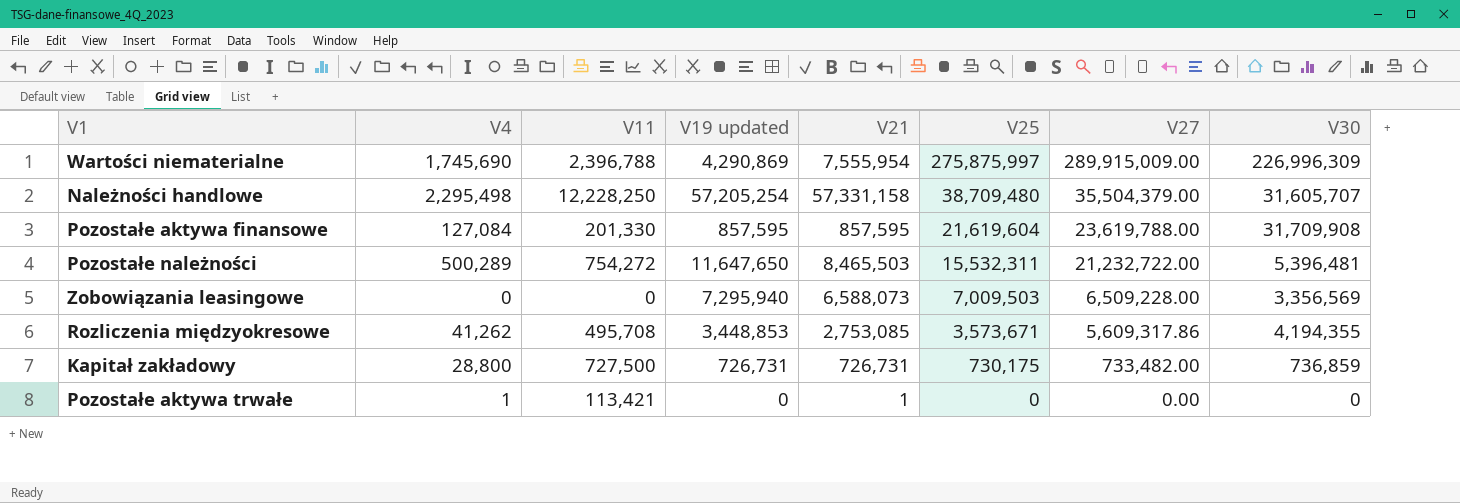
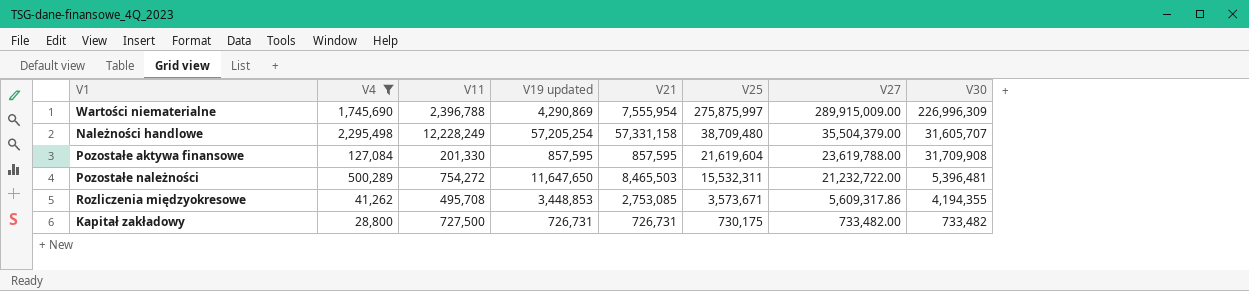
filter: none -> V4 >= 28,800
Należności handlowe | V11: 12,228,250 -> 12,228,249
Kapitał zakładowy | V30: 736,859 -> 733,482

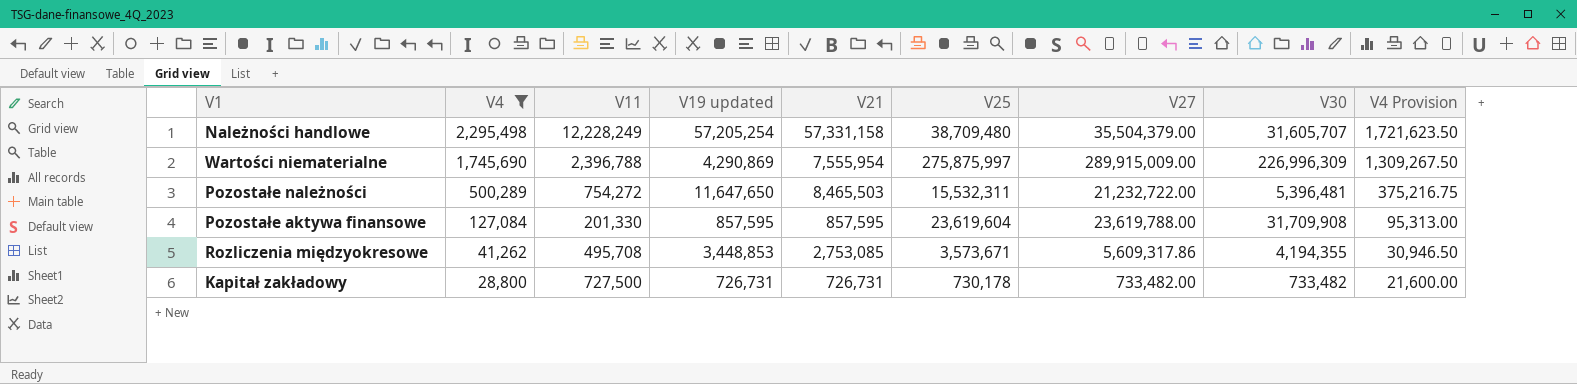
row order: V25 descending -> V4 descending
column V4 Provision | formula: none -> [V4] * 0.75
Pozostałe aktywa finansowe | V25: 21,619,604 -> 23,619,604
Kapitał zakładowy | V25: 730,175 -> 730,178

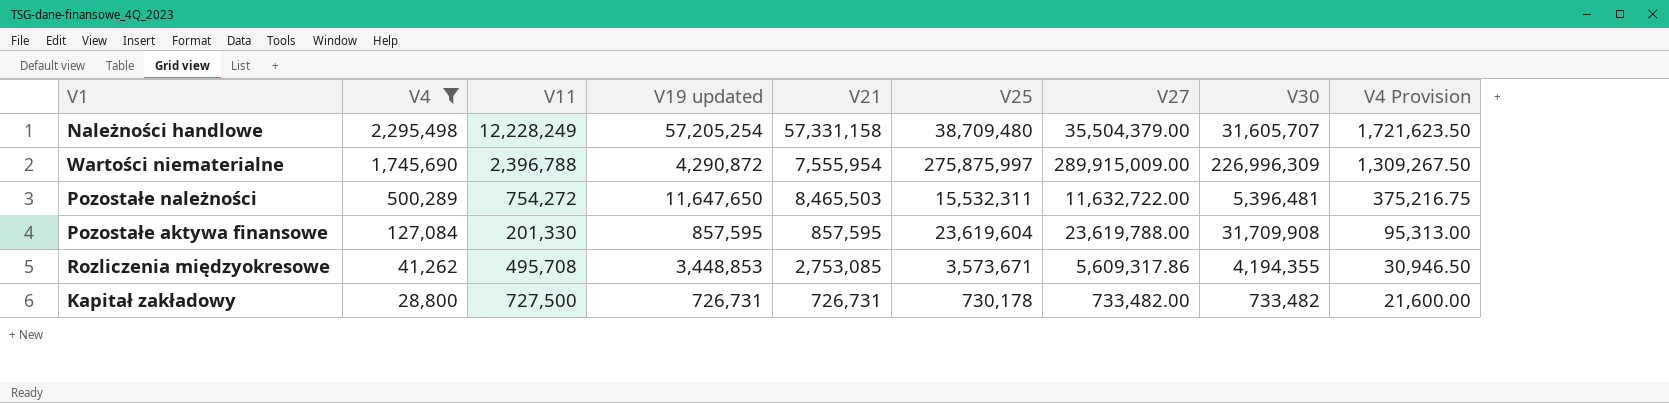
Wartości niematerialne | V19 updated: 4,290,869 -> 4,290,872
Pozostałe należności | V27: 21,232,722.00 -> 11,632,722.00

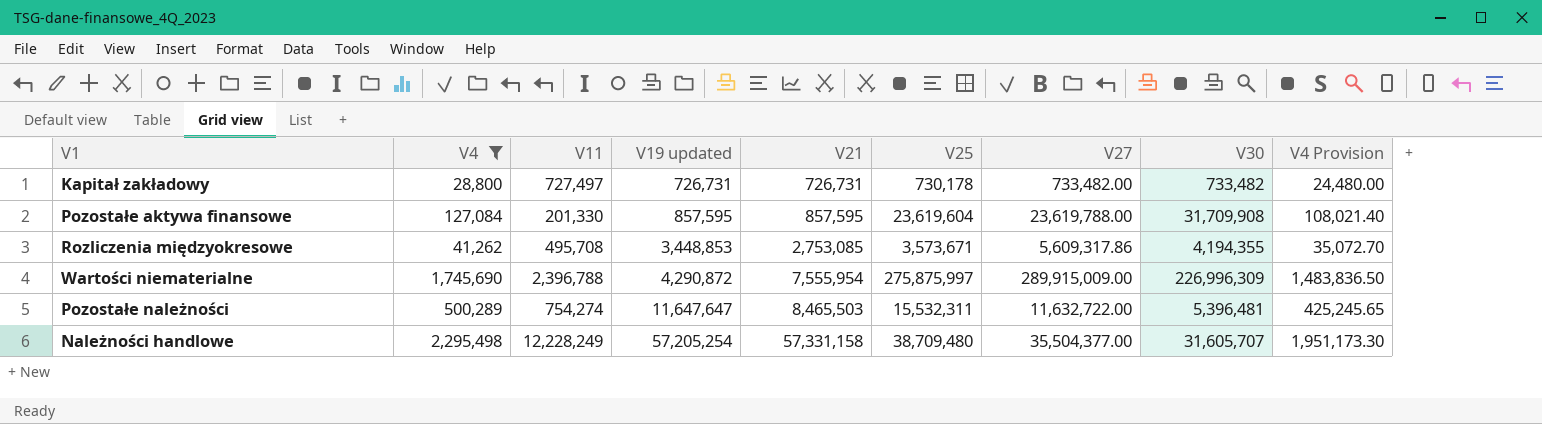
row order: V4 descending -> V19 updated ascending
column V4 Provision | formula: [V4] * 0.75 -> [V4] * 0.85
Kapitał zakładowy | V11: 727,500 -> 727,497
Pozostałe należności | V11: 754,272 -> 754,274
Pozostałe należności | V19 updated: 11,647,650 -> 11,647,647
Należności handlowe | V27: 35,504,379.00 -> 35,504,377.00

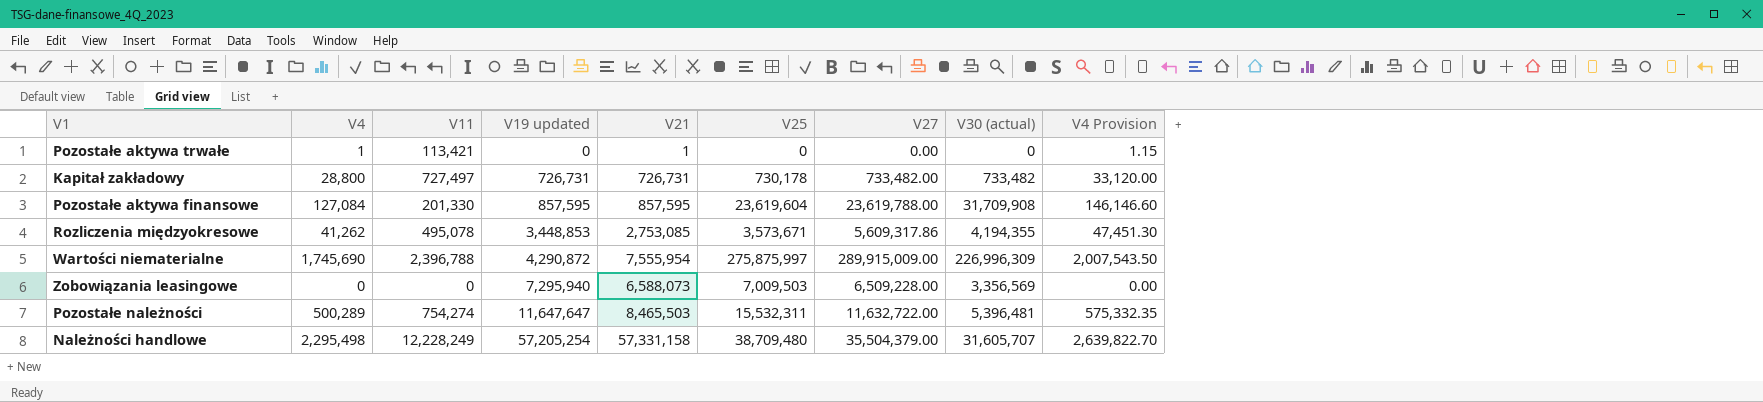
filter: V4 >= 28,800 -> none
column name: V30 -> V30 (actual)
column V4 Provision | formula: [V4] * 0.85 -> [V4] * 1.15
Rozliczenia międzyokresowe | V11: 495,708 -> 495,078
Należności handlowe | V27: 35,504,377.00 -> 35,504,379.00

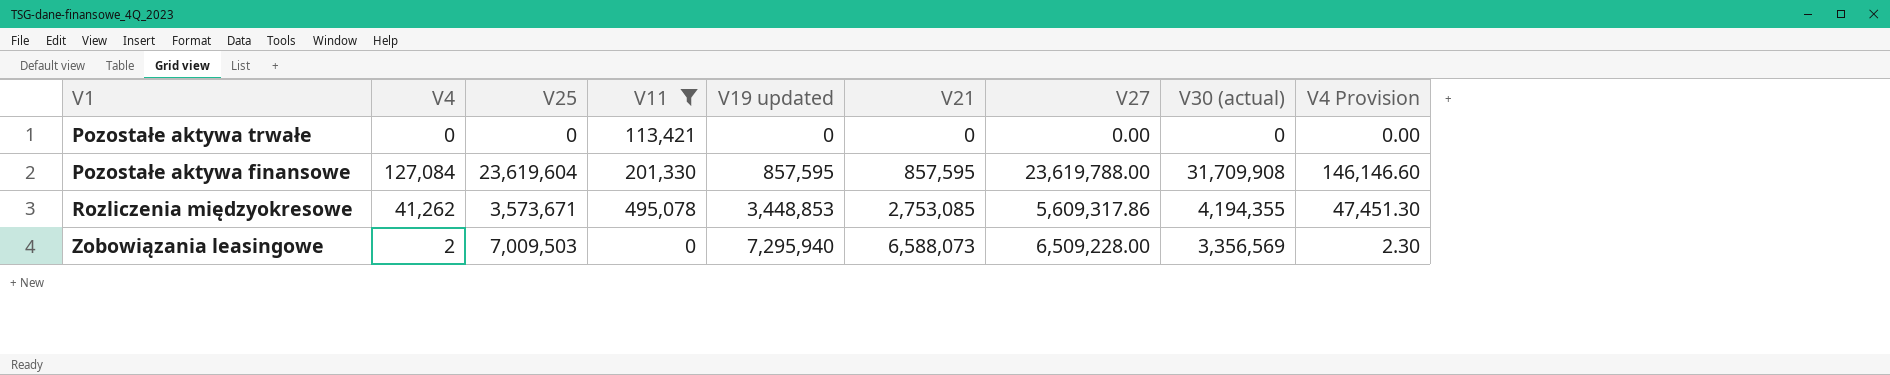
filter: none -> V11 <= 495,078
column V25 | position: 6 -> 3
Pozostałe aktywa trwałe | V4: 1 -> 0
Pozostałe aktywa trwałe | V21: 1 -> 0
Pozostałe aktywa trwałe | V4 Provision: 1.15 -> 0.00
Zobowiązania leasingowe | V4: 0 -> 2
Zobowiązania leasingowe | V4 Provision: 0.00 -> 2.30

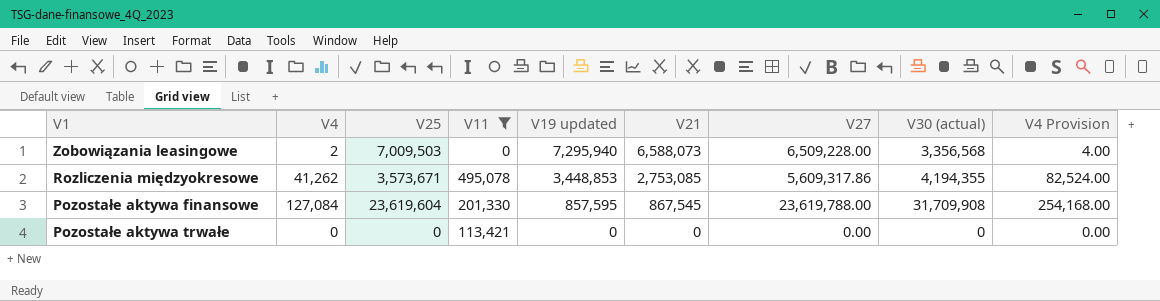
row order: V19 updated ascending -> V19 updated descending
column V4 Provision | formula: [V4] * 1.15 -> [V4] * 2
Zobowiązania leasingowe | V30 (actual): 3,356,569 -> 3,356,568
Pozostałe aktywa finansowe | V21: 857,595 -> 867,545

